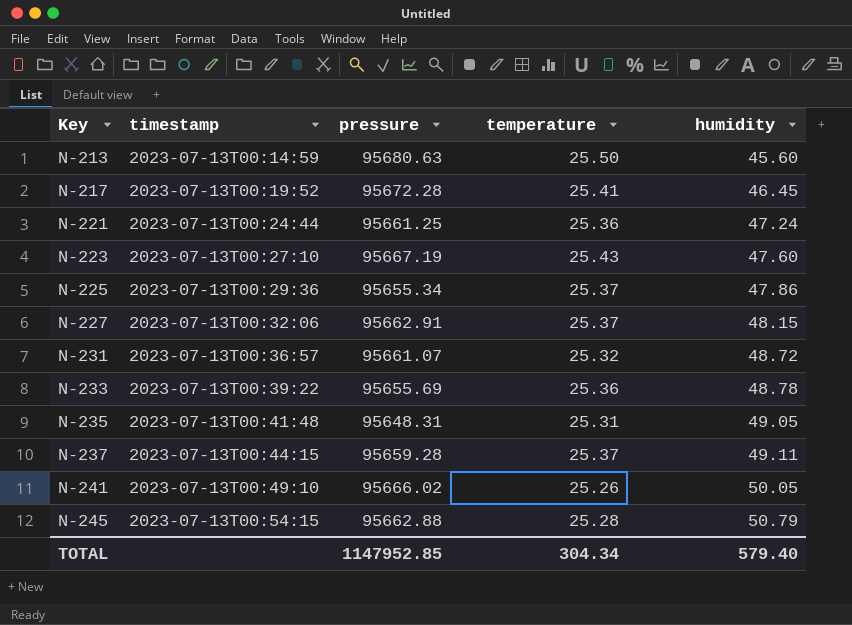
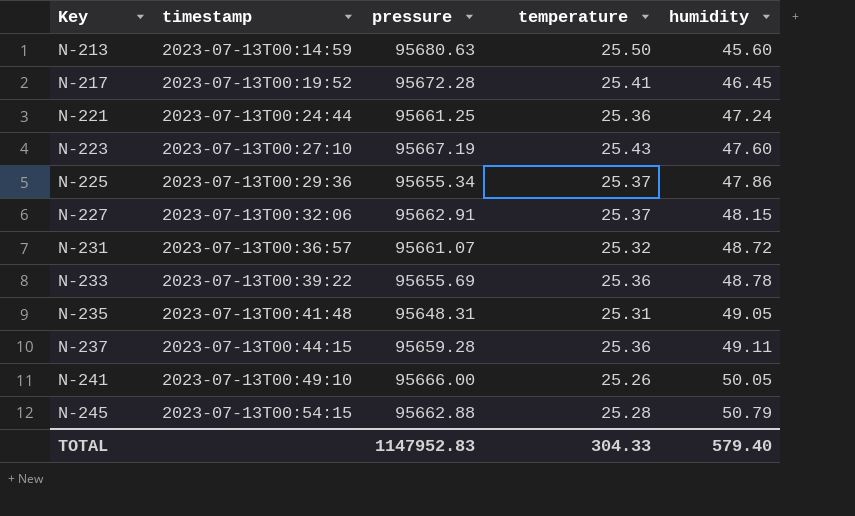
N-237 | temperature: 25.37 -> 25.36
N-241 | pressure: 95666.02 -> 95666.00
TOTAL | pressure: 1147952.85 -> 1147952.83
TOTAL | temperature: 304.34 -> 304.33

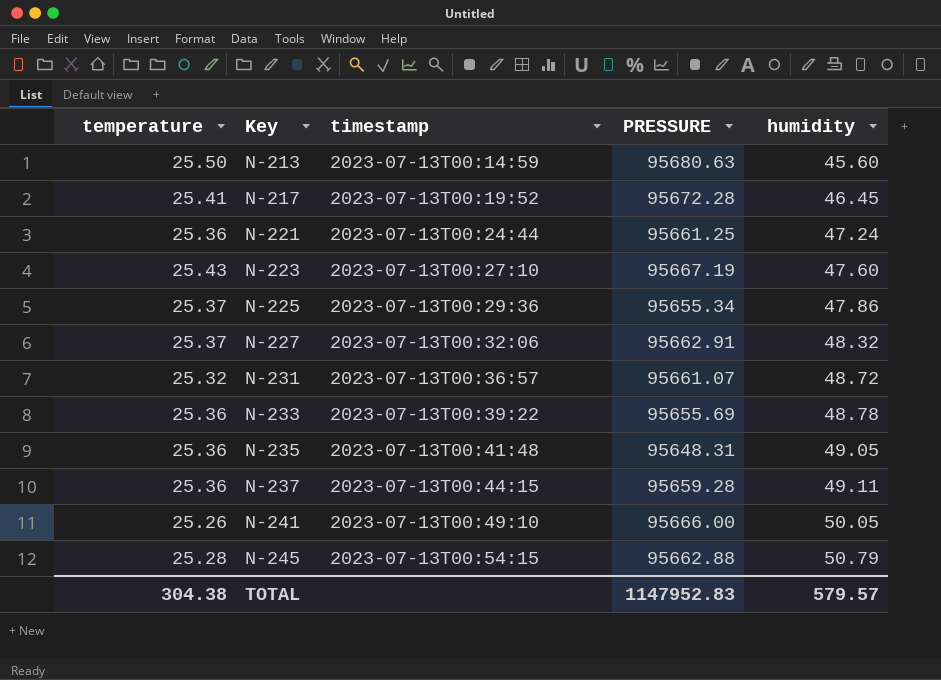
column temperature | position: 4 -> 1
column name: pressure -> PRESSURE
N-227 | humidity: 48.15 -> 48.32
N-235 | temperature: 25.31 -> 25.36
TOTAL | temperature: 304.33 -> 304.38
TOTAL | humidity: 579.40 -> 579.57

